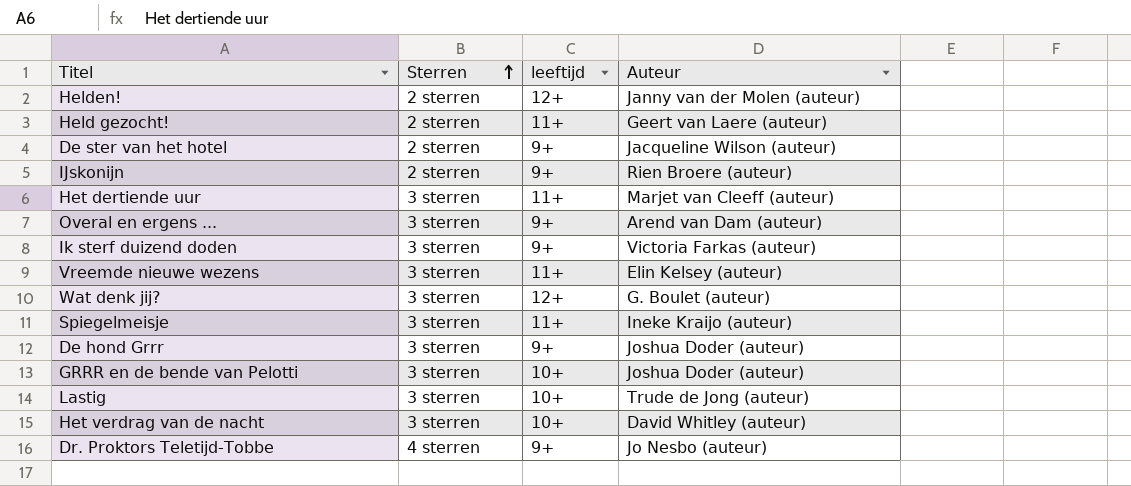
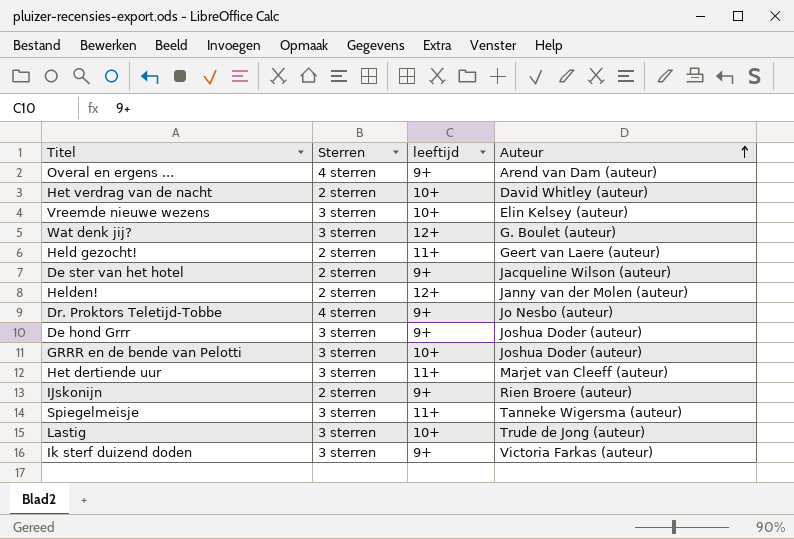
row order: Sterren ascending -> Auteur ascending
Overal en ergens ... | Sterren: 3 sterren -> 4 sterren
Het verdrag van de nacht | Sterren: 3 sterren -> 2 sterren
Vreemde nieuwe wezens | leeftijd: 11+ -> 10+
Spiegelmeisje | Auteur: Ineke Kraijo (auteur) -> Tanneke Wigersma (auteur)

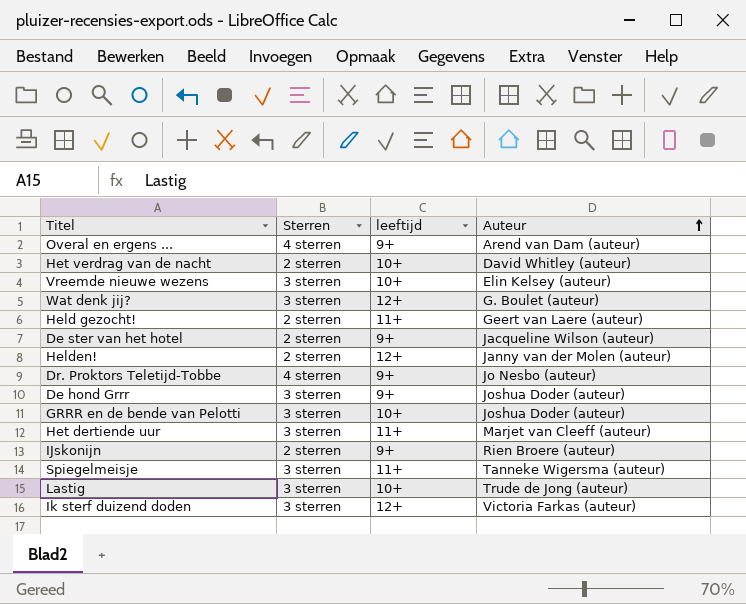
Ik sterf duizend doden | leeftijd: 9+ -> 12+

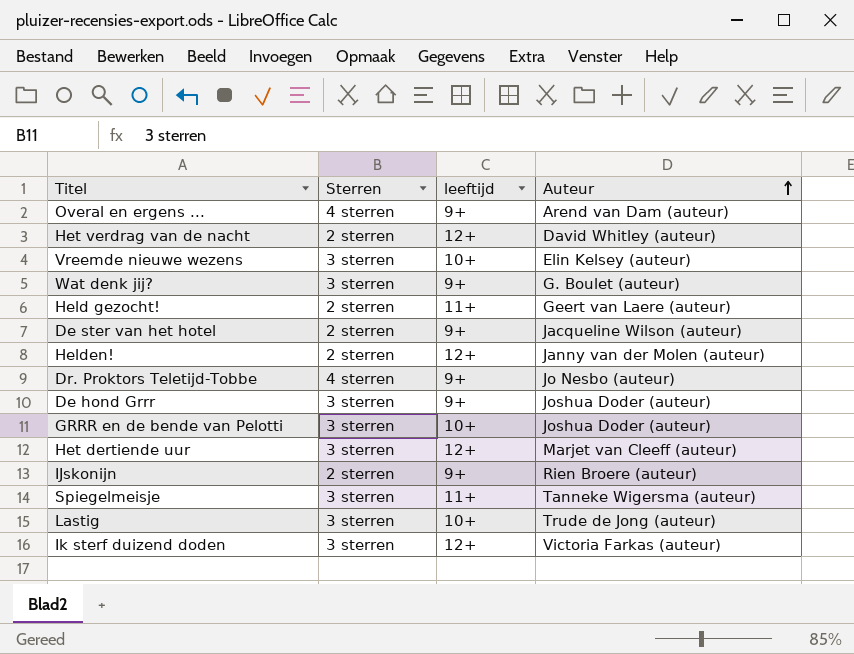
Het verdrag van de nacht | leeftijd: 10+ -> 12+
Wat denk jij? | leeftijd: 12+ -> 9+
Het dertiende uur | leeftijd: 11+ -> 12+

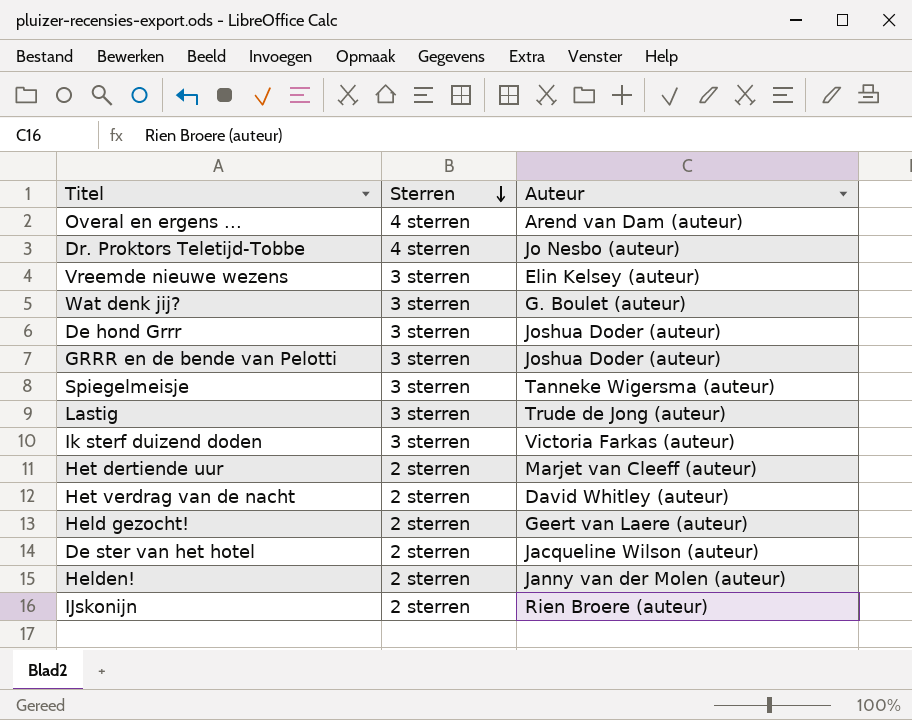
row order: Auteur ascending -> Sterren descending
column leeftijd | position: 3 -> none
Het dertiende uur | Sterren: 3 sterren -> 2 sterren

